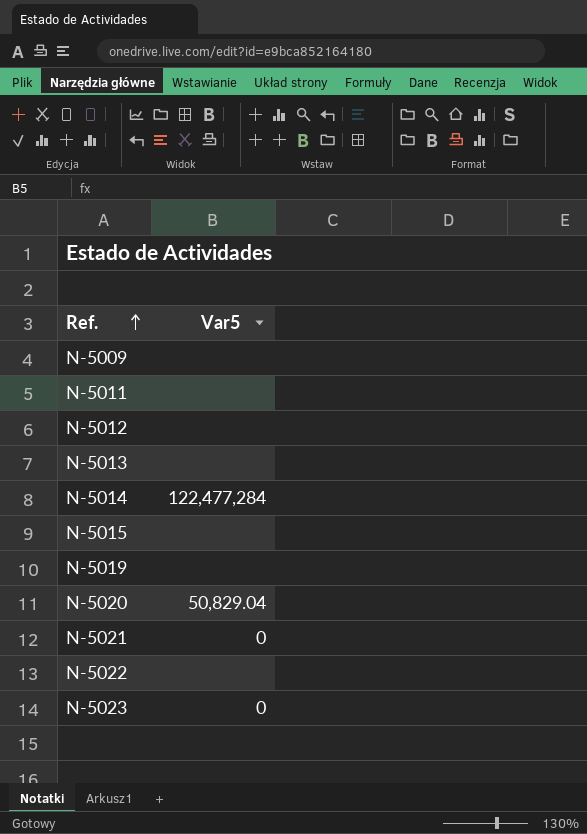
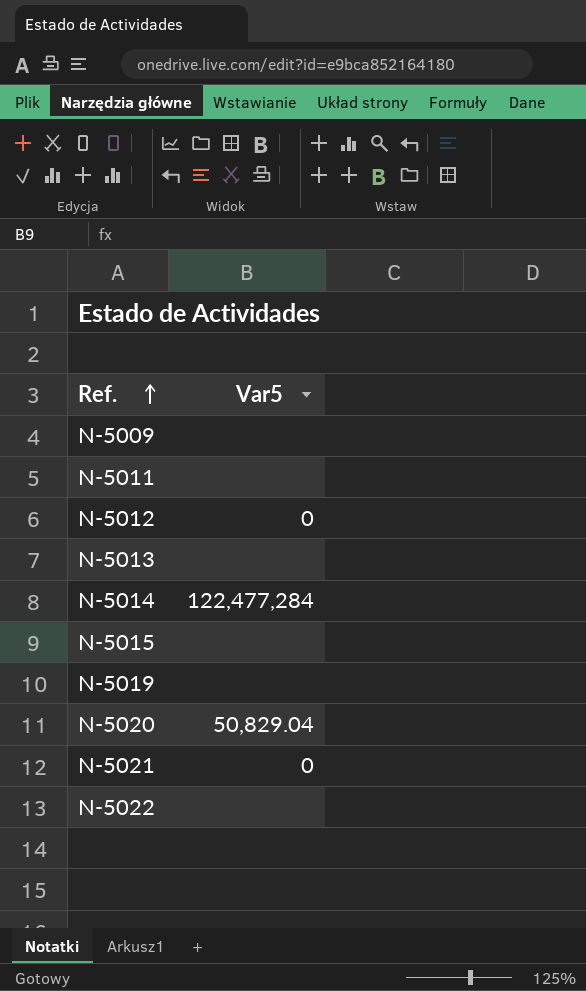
row N-5023: 0 -> none
N-5012 | Var5: none -> 0

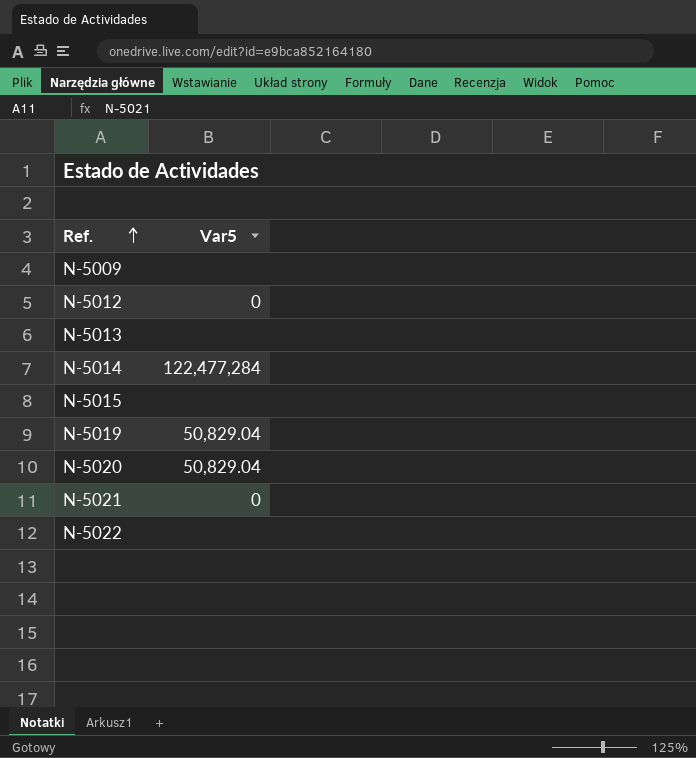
row N-5011: none -> none
N-5019 | Var5: none -> 50,829.04

